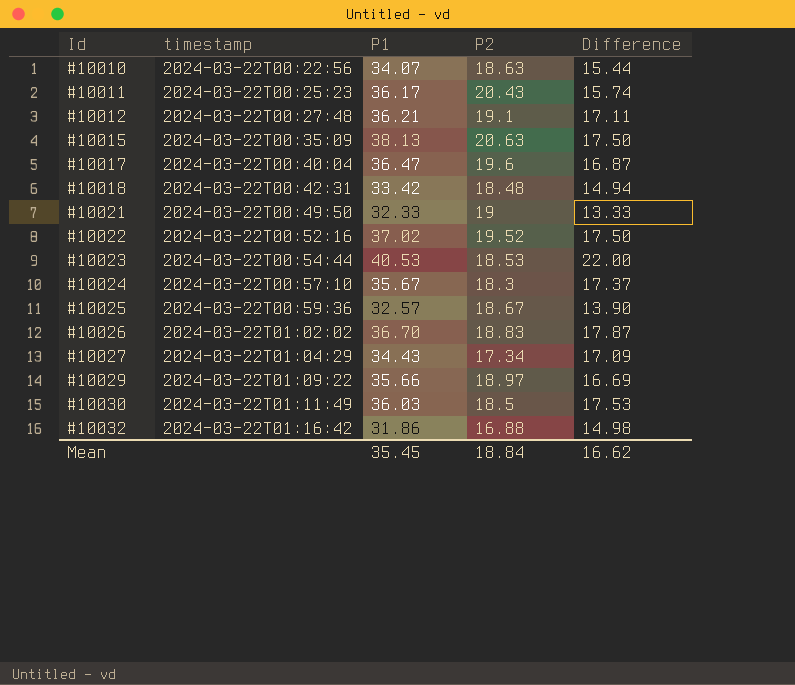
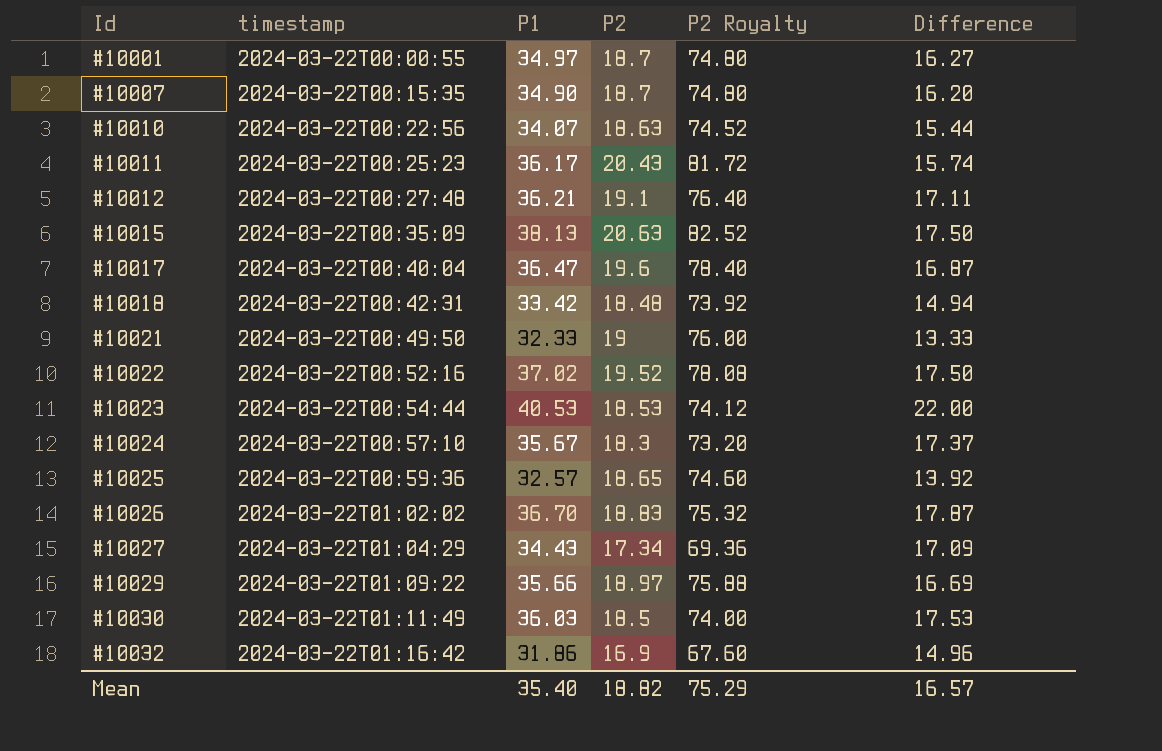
column P2 Royalty | formula: none -> [P2] * 4
row #10001: none -> 2024-03-22T00:00:55 | 34.97 | 18.7 | 74.80 | 16.27
row #10007: none -> 2024-03-22T00:15:35 | 34.90 | 18.7 | 74.80 | 16.20
#10025 | P2: 18.67 -> 18.65
#10025 | Difference: 13.90 -> 13.92
#10032 | P2: 16.88 -> 16.9
#10032 | Difference: 14.98 -> 14.96
Mean | P1: 35.45 -> 35.40
Mean | P2: 18.84 -> 18.82
Mean | Difference: 16.62 -> 16.57

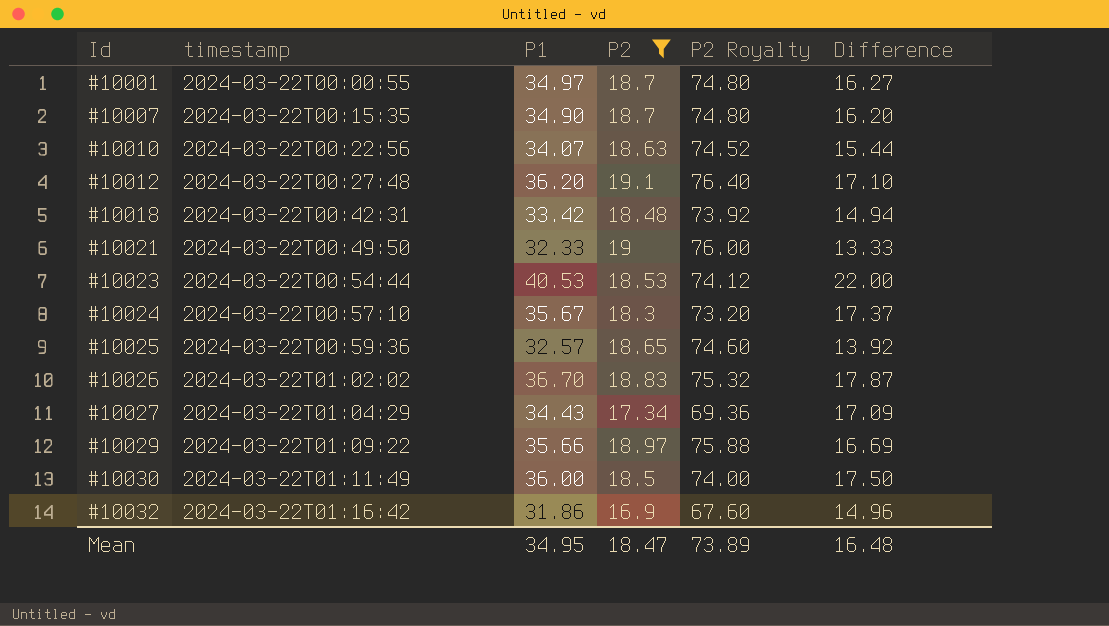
filter: none -> P2 <= 19.1
#10012 | P1: 36.21 -> 36.20
#10012 | Difference: 17.11 -> 17.10
#10030 | P1: 36.03 -> 36.00
#10030 | Difference: 17.53 -> 17.50
Mean | P1: 35.40 -> 34.95
Mean | P2: 18.82 -> 18.47
Mean | P2 Royalty: 75.29 -> 73.89
Mean | Difference: 16.57 -> 16.48

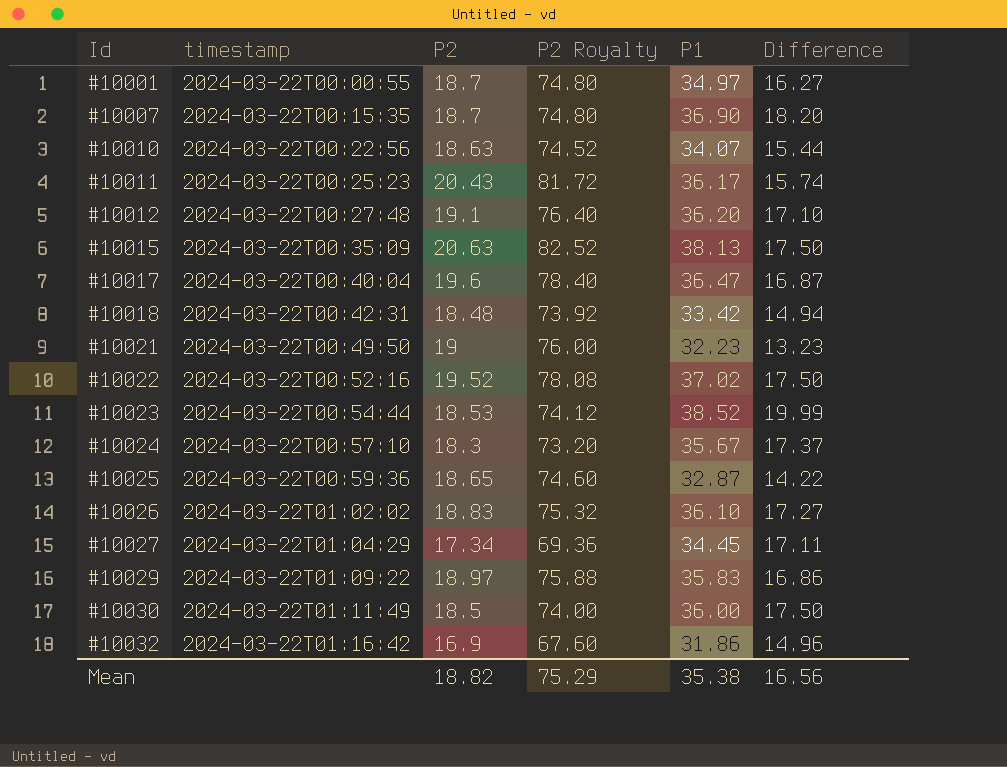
filter: P2 <= 19.1 -> none
column P1 | position: 3 -> 5
#10007 | P1: 34.90 -> 36.90
#10007 | Difference: 16.20 -> 18.20
#10021 | P1: 32.33 -> 32.23
#10021 | Difference: 13.33 -> 13.23
#10023 | P1: 40.53 -> 38.52
#10023 | Difference: 22.00 -> 19.99
#10025 | P1: 32.57 -> 32.87
#10025 | Difference: 13.92 -> 14.22
#10026 | P1: 36.70 -> 36.10
#10026 | Difference: 17.87 -> 17.27
#10027 | P1: 34.43 -> 34.45
#10027 | Difference: 17.09 -> 17.11
#10029 | P1: 35.66 -> 35.83
#10029 | Difference: 16.69 -> 16.86
Mean | P2: 18.47 -> 18.82
Mean | P2 Royalty: 73.89 -> 75.29
Mean | P1: 34.95 -> 35.38
Mean | Difference: 16.48 -> 16.56

